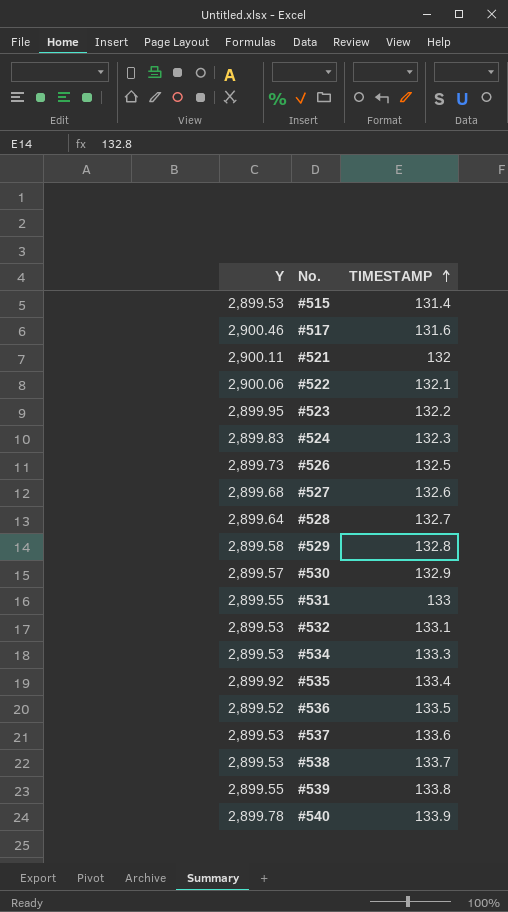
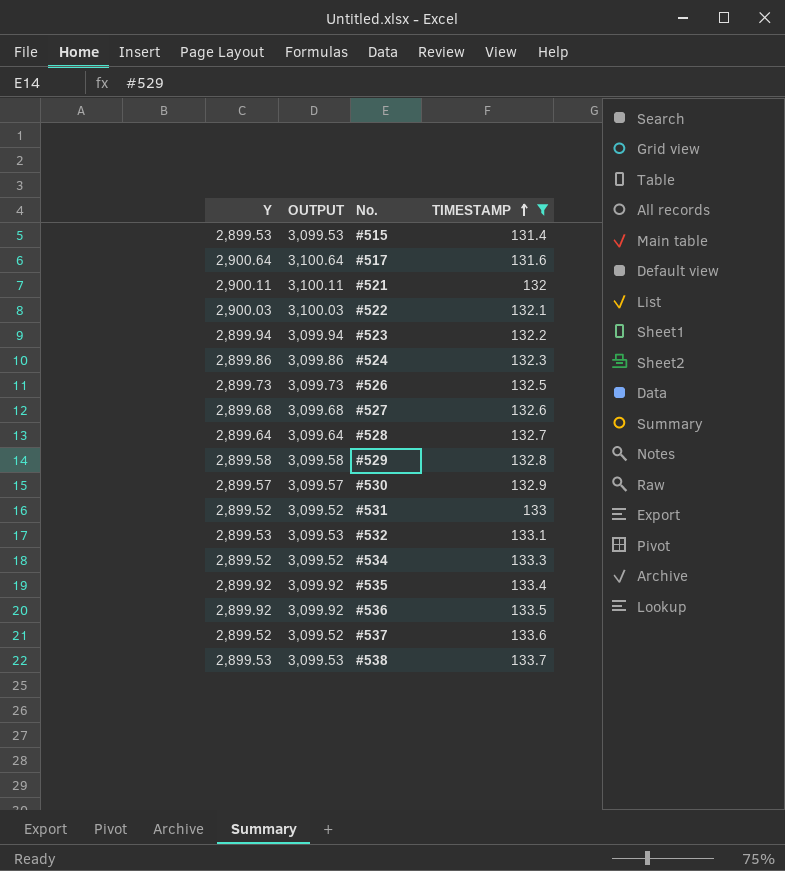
filter: none -> TIMESTAMP <= 133.7
column OUTPUT | formula: none -> [Y] + 200
#517 | Y: 2,900.46 -> 2,900.64
#522 | Y: 2,900.06 -> 2,900.03
#523 | Y: 2,899.95 -> 2,899.94
#524 | Y: 2,899.83 -> 2,899.86
#531 | Y: 2,899.55 -> 2,899.52
#534 | Y: 2,899.53 -> 2,899.52
#536 | Y: 2,899.52 -> 2,899.92
#537 | Y: 2,899.53 -> 2,899.52

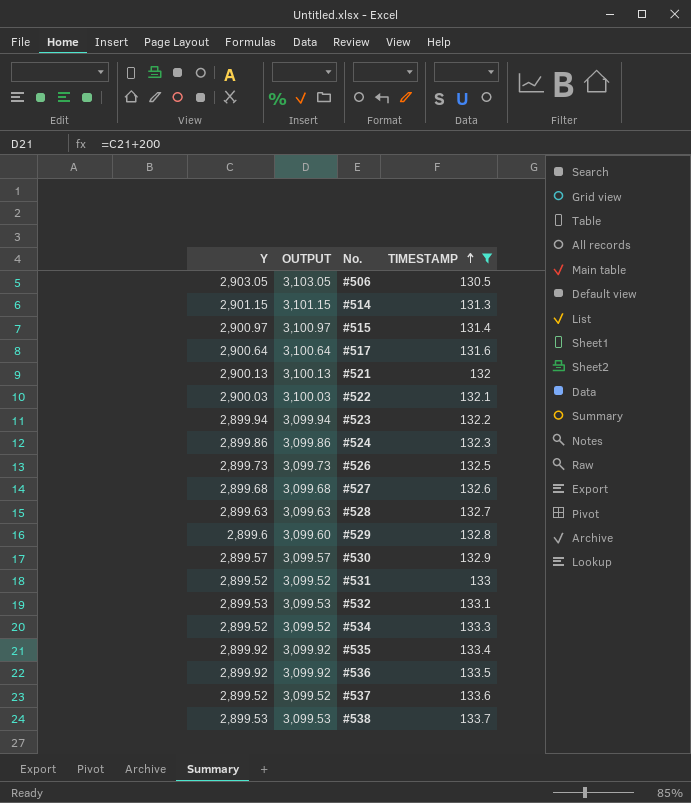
row #506: none -> 2,903.05 | 3,103.05 | 130.5
row #514: none -> 2,901.15 | 3,101.15 | 131.3
#515 | Y: 2,899.53 -> 2,900.97
#515 | OUTPUT: 3,099.53 -> 3,100.97
#521 | Y: 2,900.11 -> 2,900.13
#521 | OUTPUT: 3,100.11 -> 3,100.13
#528 | Y: 2,899.64 -> 2,899.63
#528 | OUTPUT: 3,099.64 -> 3,099.63
#529 | Y: 2,899.58 -> 2,899.6
#529 | OUTPUT: 3,099.58 -> 3,099.60

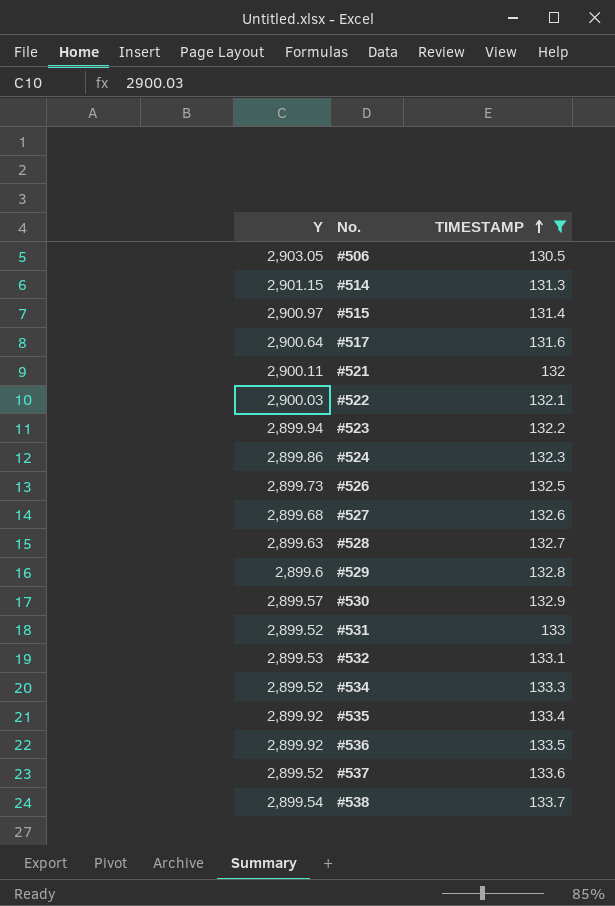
column OUTPUT | formula: [Y] + 200 -> none
#521 | Y: 2,900.13 -> 2,900.11
#538 | Y: 2,899.53 -> 2,899.54

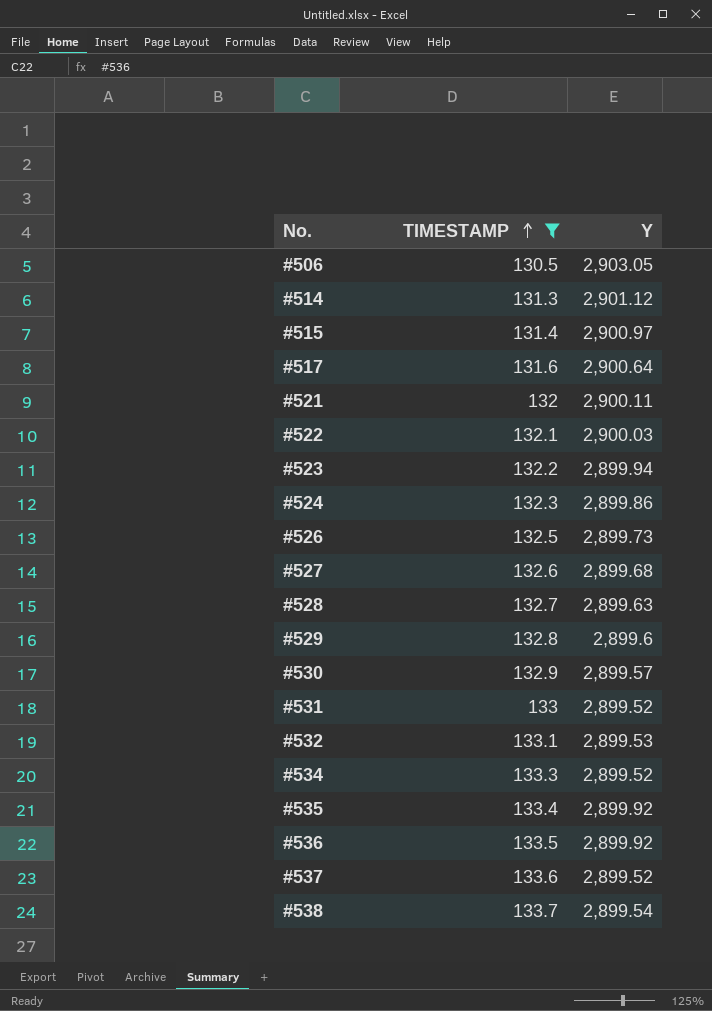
column Y | position: 1 -> 3
#514 | Y: 2,901.15 -> 2,901.12

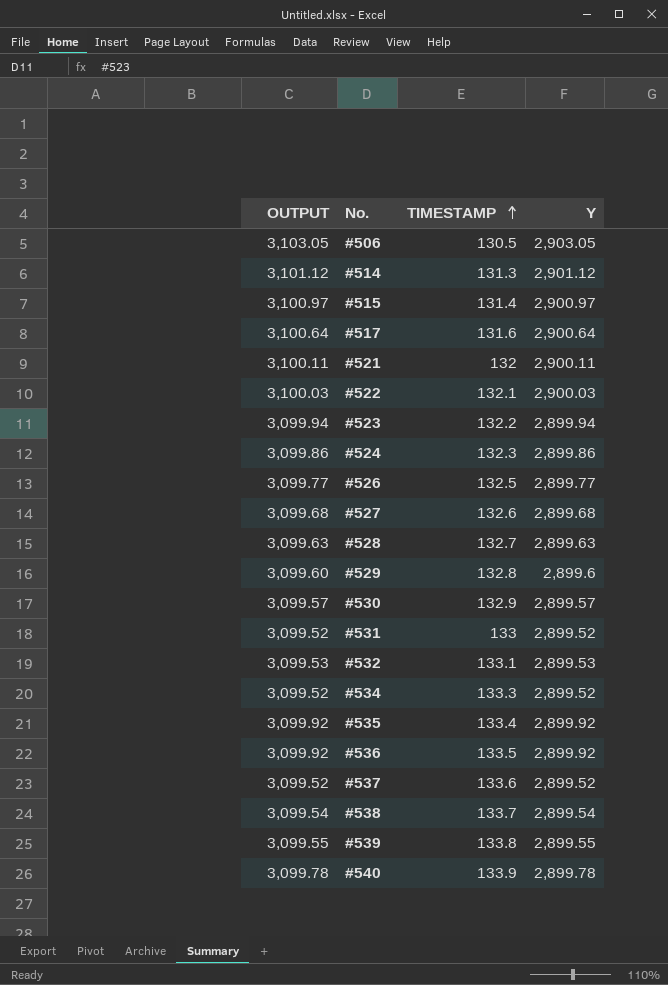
filter: TIMESTAMP <= 133.7 -> none
column OUTPUT | formula: none -> [Y] + 200
#526 | Y: 2,899.73 -> 2,899.77

